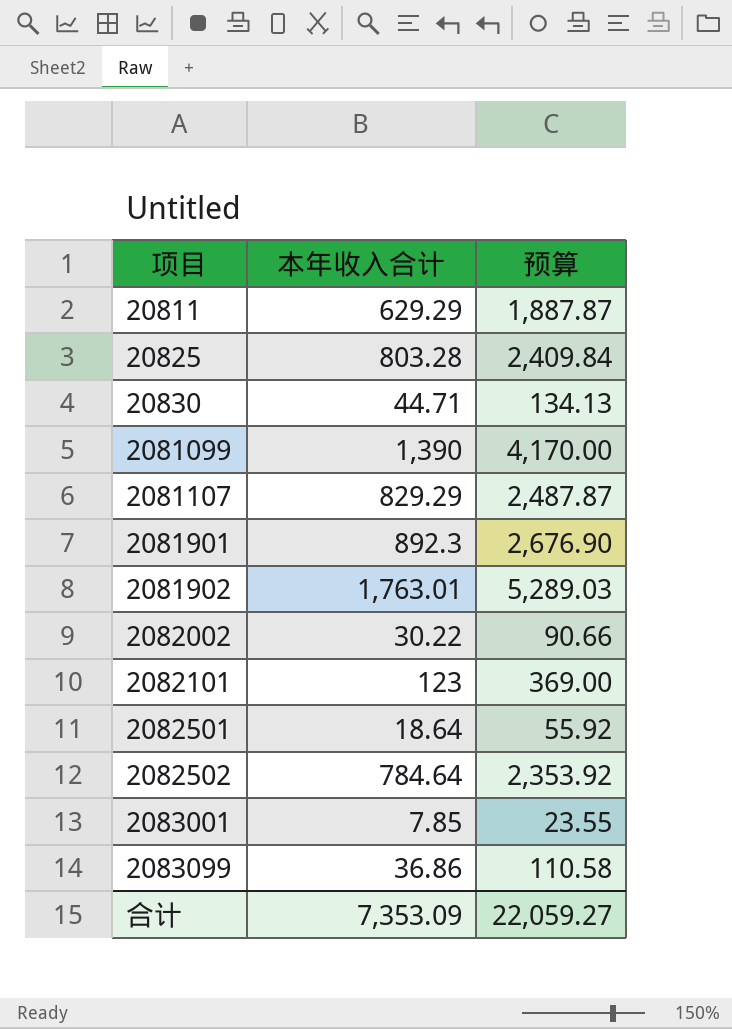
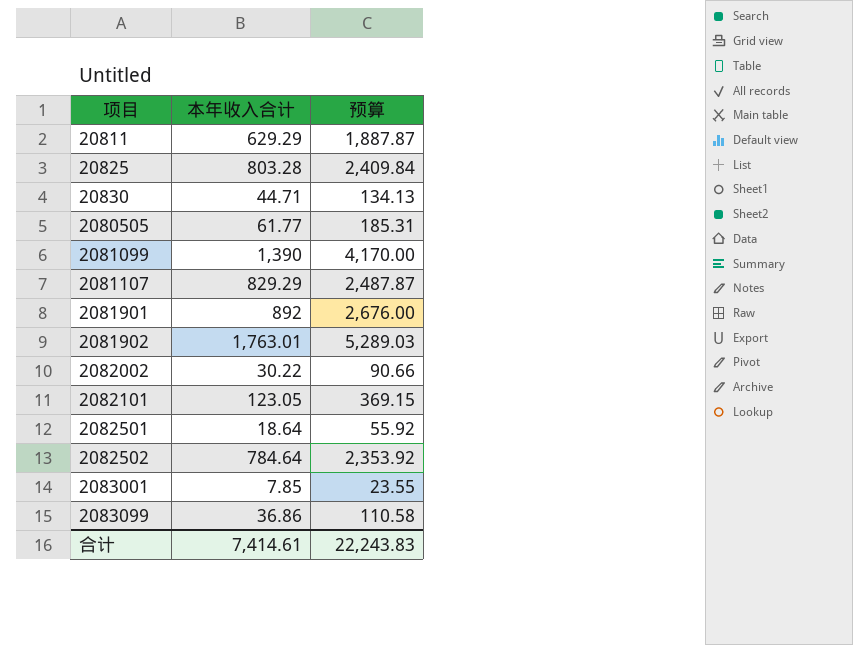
row 2080505: none -> 61.77 | 185.31
2081901 | 本年收入合计: 892.3 -> 892
2081901 | 预算: 2,676.90 -> 2,676.00
2082101 | 本年收入合计: 123 -> 123.05
2082101 | 预算: 369.00 -> 369.15
合计 | 本年收入合计: 7,353.09 -> 7,414.61
合计 | 预算: 22,059.27 -> 22,243.83

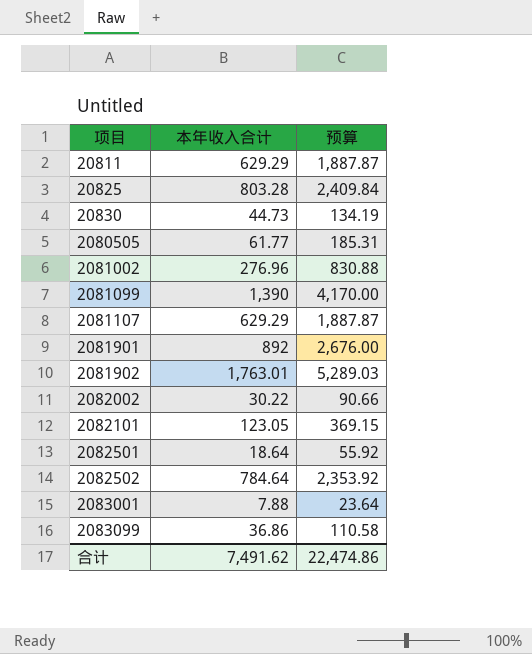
20830 | 本年收入合计: 44.71 -> 44.73
20830 | 预算: 134.13 -> 134.19
row 2081002: none -> 276.96 | 830.88
2081107 | 本年收入合计: 829.29 -> 629.29
2081107 | 预算: 2,487.87 -> 1,887.87
2083001 | 本年收入合计: 7.85 -> 7.88
2083001 | 预算: 23.55 -> 23.64
合计 | 本年收入合计: 7,414.61 -> 7,491.62
合计 | 预算: 22,243.83 -> 22,474.86

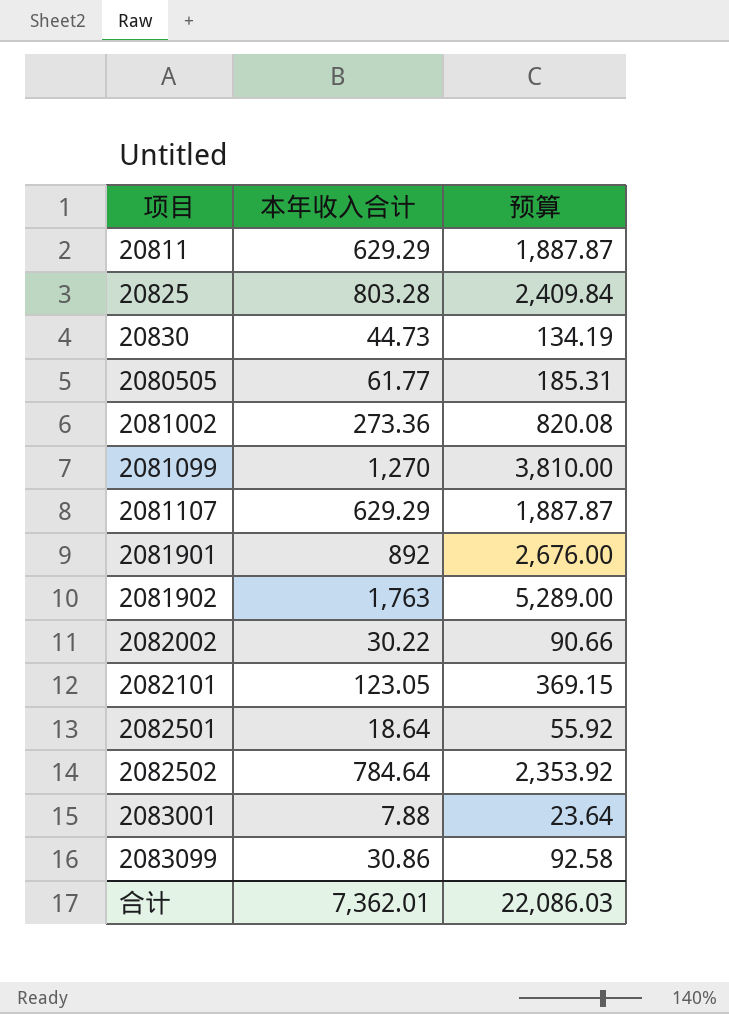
2081002 | 本年收入合计: 276.96 -> 273.36
2081002 | 预算: 830.88 -> 820.08
2081099 | 本年收入合计: 1,390 -> 1,270
2081099 | 预算: 4,170.00 -> 3,810.00
2081902 | 本年收入合计: 1,763.01 -> 1,763
2081902 | 预算: 5,289.03 -> 5,289.00
2083099 | 本年收入合计: 36.86 -> 30.86
2083099 | 预算: 110.58 -> 92.58
合计 | 本年收入合计: 7,491.62 -> 7,362.01
合计 | 预算: 22,474.86 -> 22,086.03

